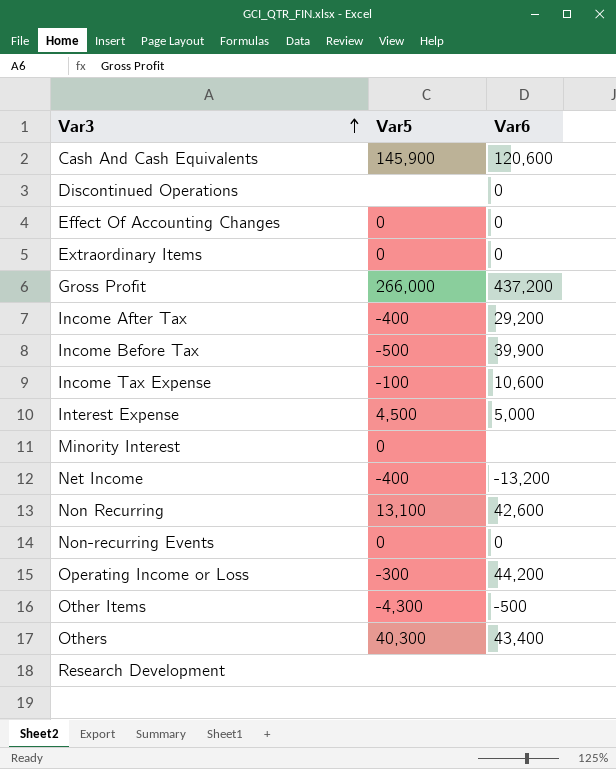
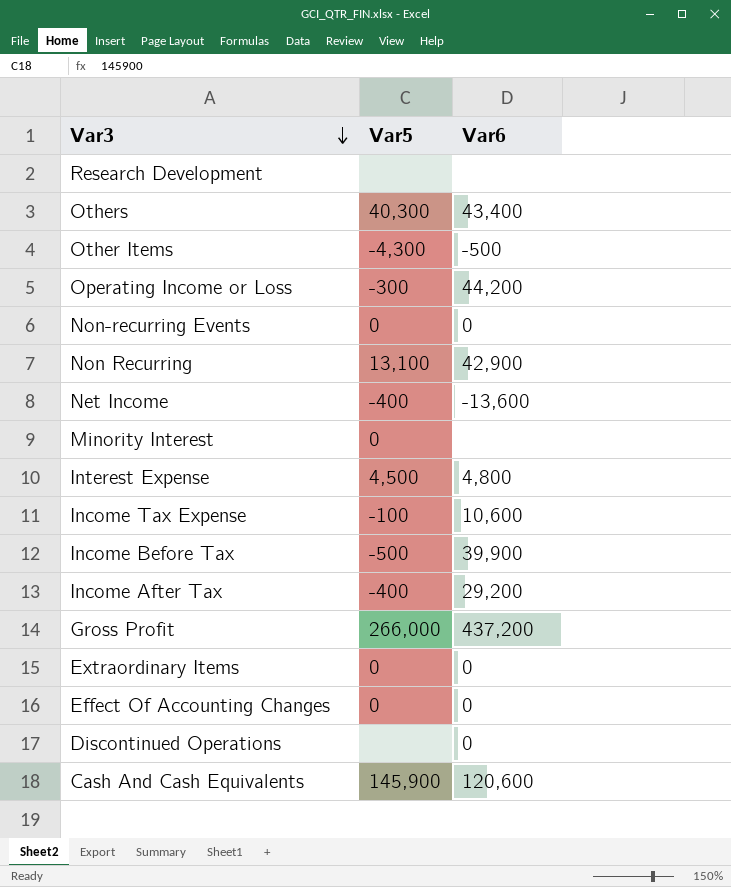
row order: Var3 ascending -> Var3 descending
Non Recurring | Var6: 42,600 -> 42,900
Net Income | Var6: -13,200 -> -13,600
Interest Expense | Var6: 5,000 -> 4,800

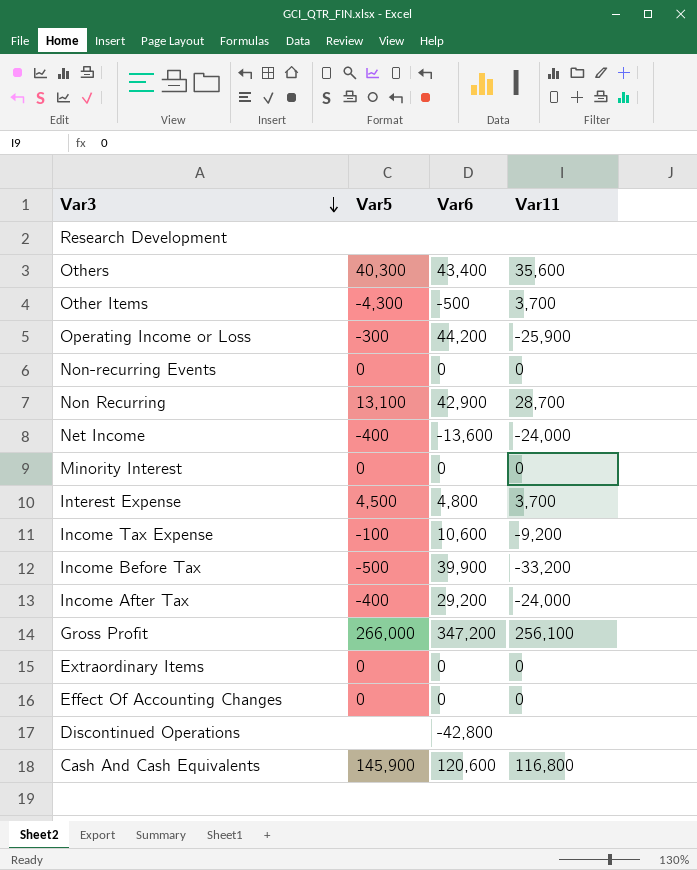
column Var11 | position: none -> 4
Minority Interest | Var6: none -> 0
Gross Profit | Var6: 437,200 -> 347,200
Discontinued Operations | Var6: 0 -> -42,800

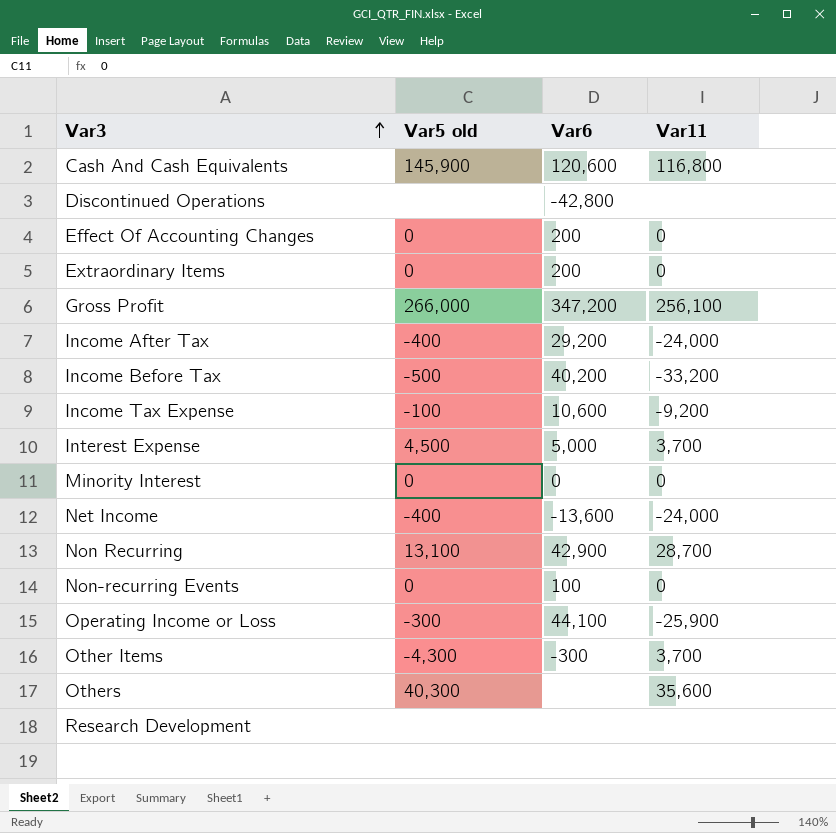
row order: Var3 descending -> Var3 ascending
column name: Var5 -> Var5 old
Effect Of Accounting Changes | Var6: 0 -> 200
Extraordinary Items | Var6: 0 -> 200
Income Before Tax | Var6: 39,900 -> 40,200
Interest Expense | Var6: 4,800 -> 5,000
Non-recurring Events | Var6: 0 -> 100
Operating Income or Loss | Var6: 44,200 -> 44,100
Other Items | Var6: -500 -> -300
Others | Var6: 43,400 -> none

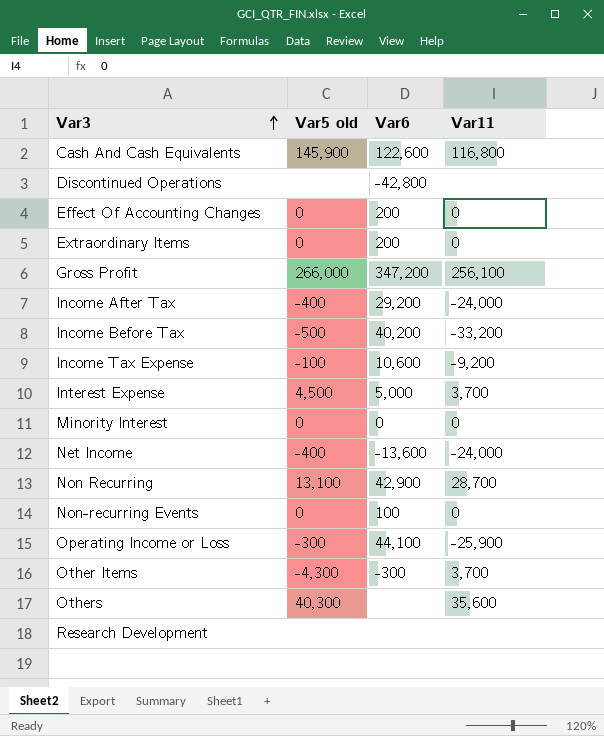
Cash And Cash Equivalents | Var6: 120,600 -> 122,600

